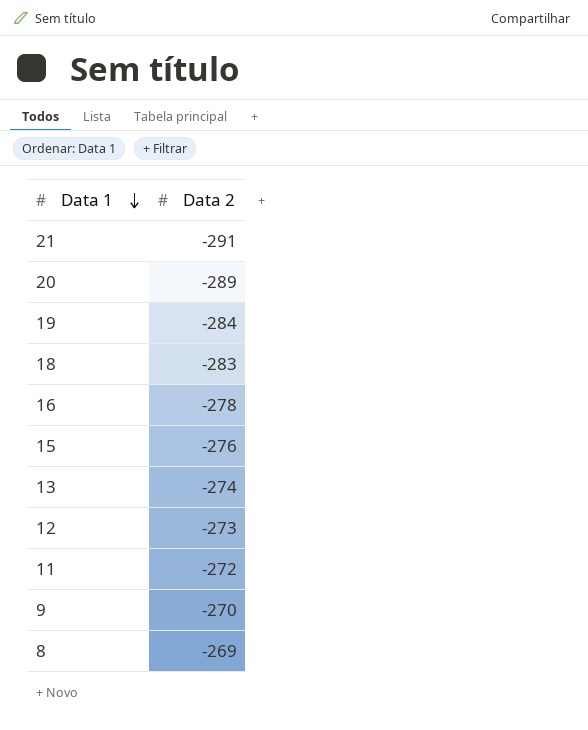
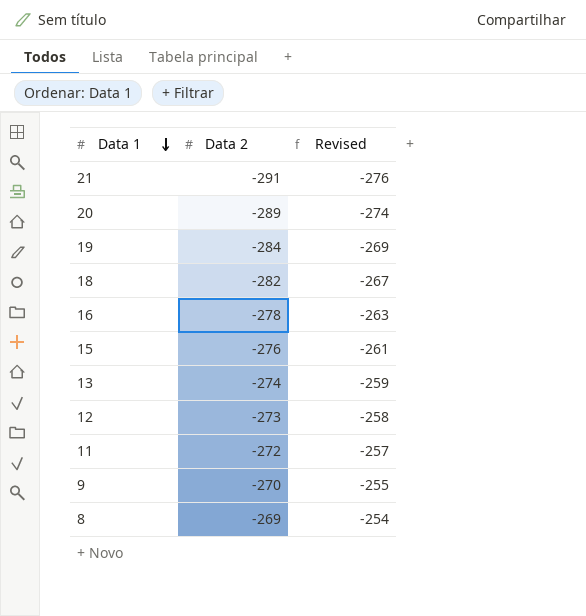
column Revised | formula: none -> [Data 2] + 15
18 | Data 2: -283 -> -282

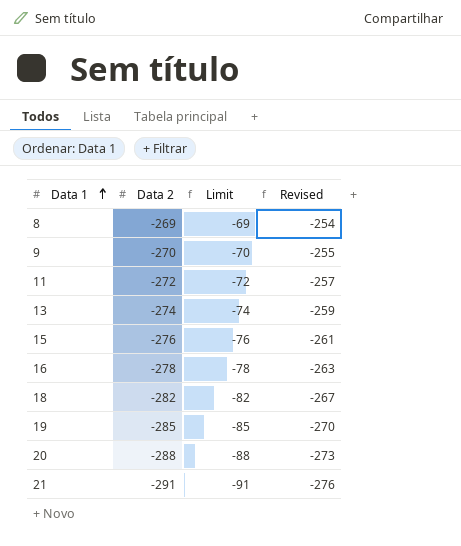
row order: Data 1 descending -> Data 1 ascending
column Limit | formula: none -> [Data 2] + 200
row 12: -273 | -258 -> none
19 | Data 2: -284 -> -285
19 | Revised: -269 -> -270
20 | Data 2: -289 -> -288
20 | Revised: -274 -> -273

